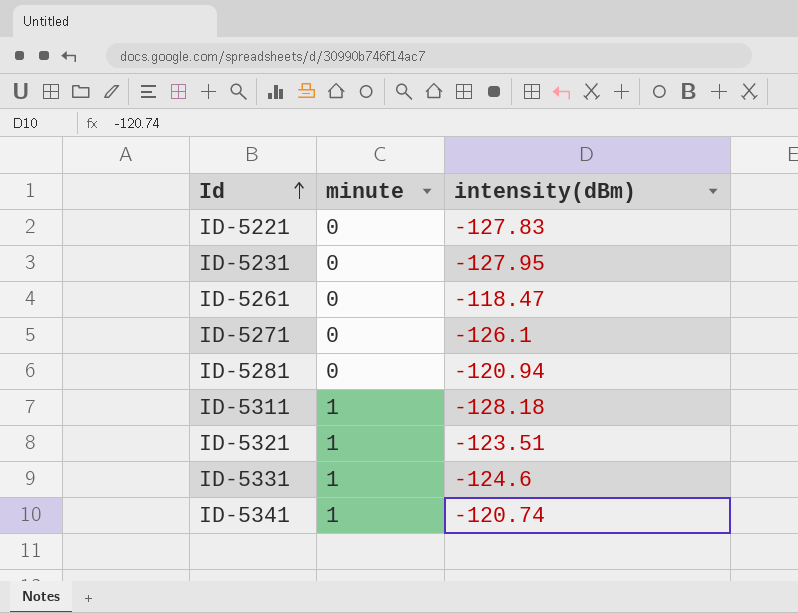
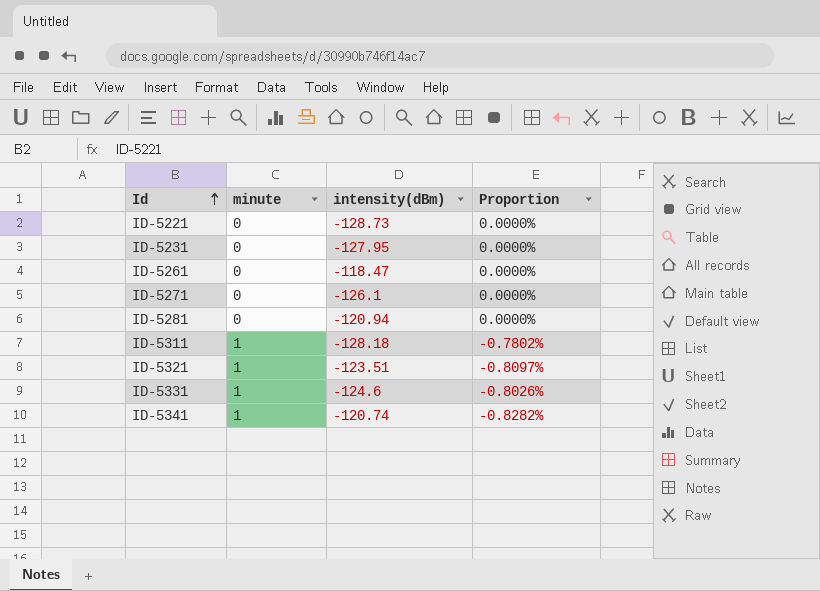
column Proportion | formula: none -> [minute] / [intensity(dBm)]
ID-5221 | intensity(dBm): -127.83 -> -128.73

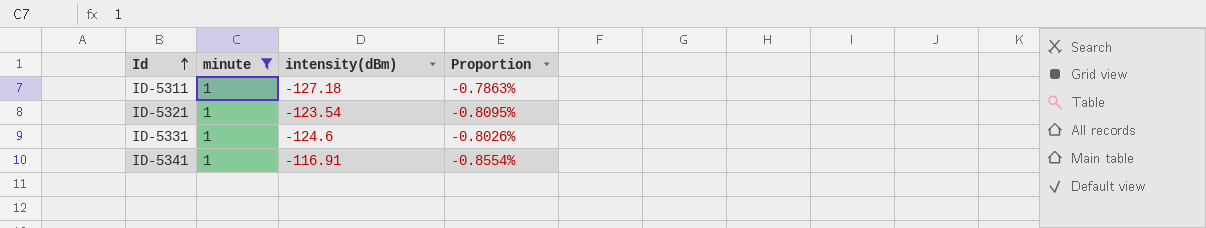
filter: none -> minute = 1
ID-5311 | intensity(dBm): -128.18 -> -127.18
ID-5311 | Proportion: -0.7802% -> -0.7863%
ID-5321 | intensity(dBm): -123.51 -> -123.54
ID-5321 | Proportion: -0.8097% -> -0.8095%
ID-5341 | intensity(dBm): -120.74 -> -116.91
ID-5341 | Proportion: -0.8282% -> -0.8554%

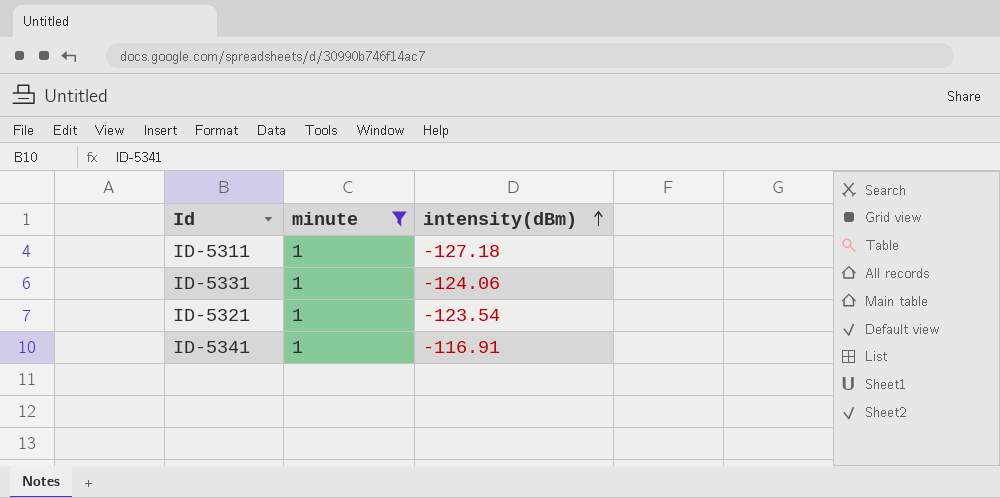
row order: Id ascending -> intensity(dBm) ascending
column Proportion | formula: [minute] / [intensity(dBm)] -> none
ID-5331 | intensity(dBm): -124.6 -> -124.06

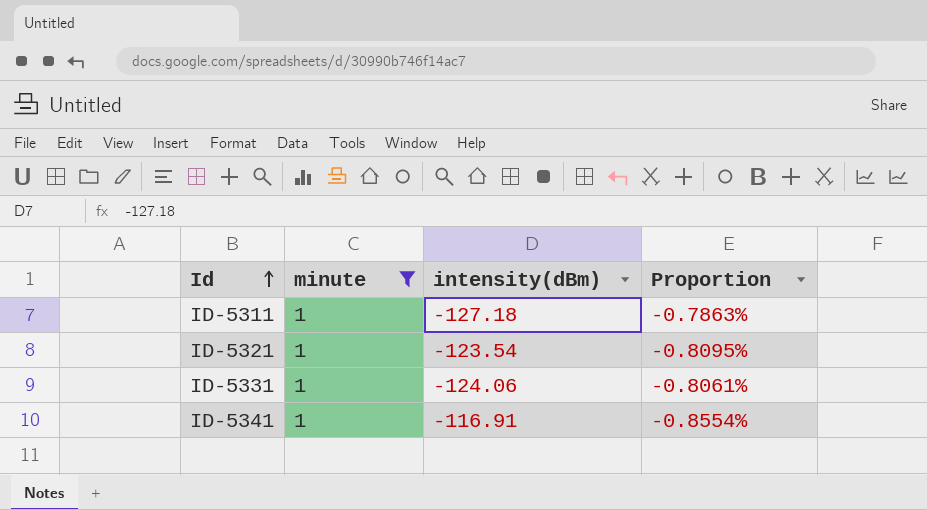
row order: intensity(dBm) ascending -> Id ascending
column Proportion | formula: none -> [minute] / [intensity(dBm)]

